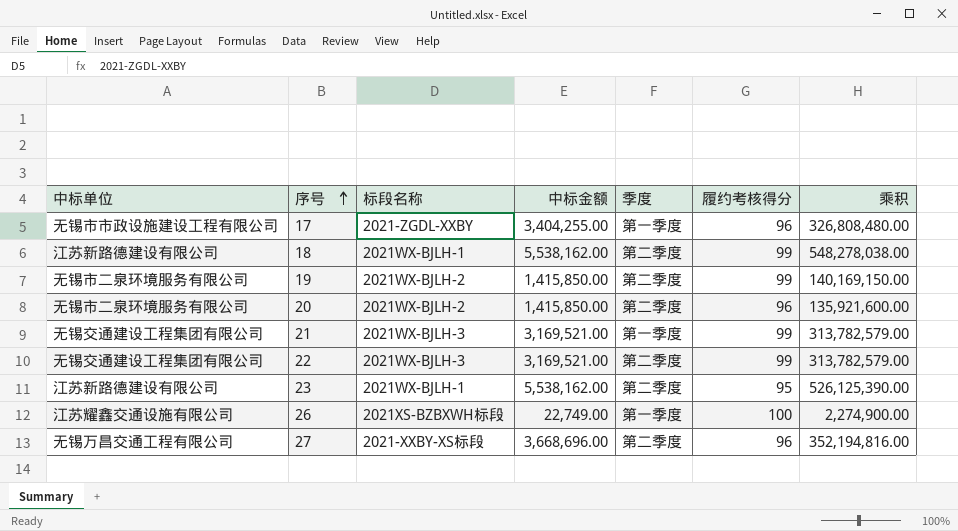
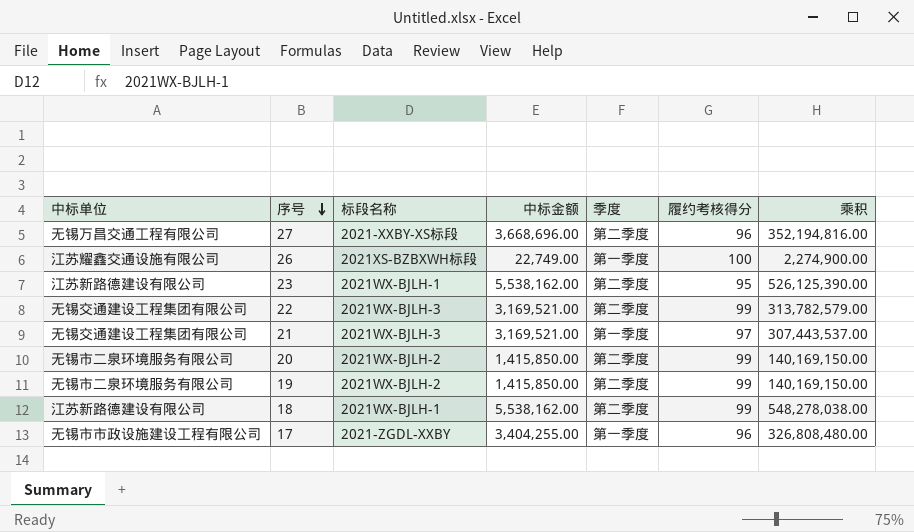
row order: 序号 ascending -> 序号 descending
21 | 履约考核得分: 99 -> 97
21 | 乘积: 313,782,579.00 -> 307,443,537.00
20 | 履约考核得分: 96 -> 99
20 | 乘积: 135,921,600.00 -> 140,169,150.00

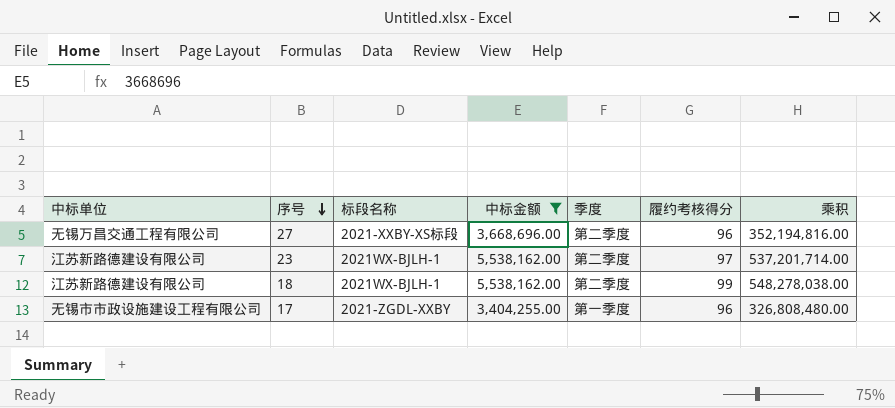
filter: none -> 中标金额 >= 3,404,255.00
23 | 履约考核得分: 95 -> 97
23 | 乘积: 526,125,390.00 -> 537,201,714.00

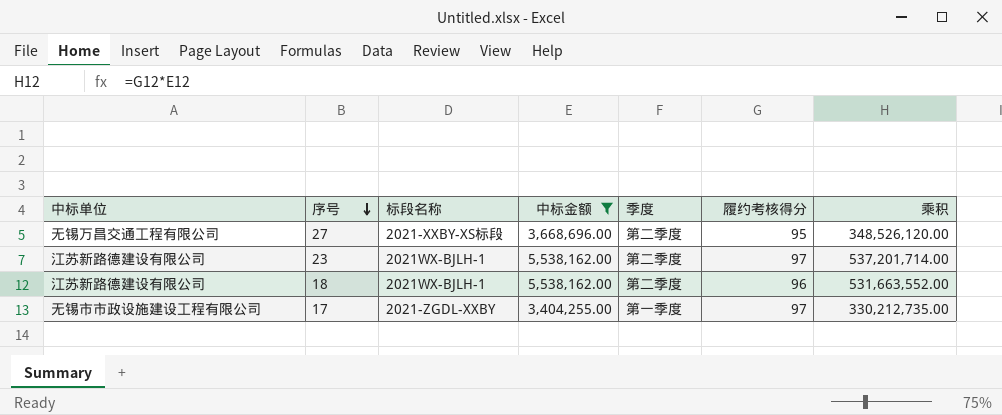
27 | 履约考核得分: 96 -> 95
27 | 乘积: 352,194,816.00 -> 348,526,120.00
18 | 履约考核得分: 99 -> 96
18 | 乘积: 548,278,038.00 -> 531,663,552.00
17 | 履约考核得分: 96 -> 97
17 | 乘积: 326,808,480.00 -> 330,212,735.00

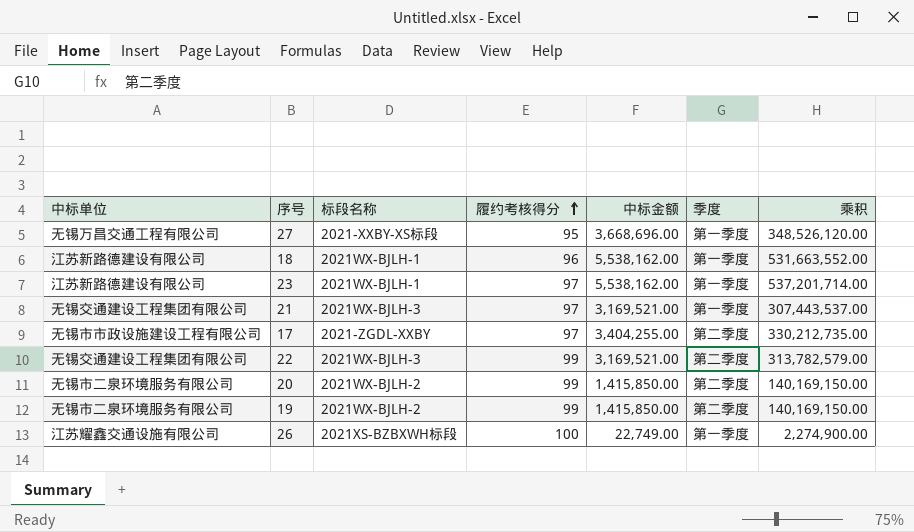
filter: 中标金额 >= 3,404,255.00 -> none
row order: 序号 descending -> 履约考核得分 ascending
column 履约考核得分 | position: 6 -> 4
27 | 季度: 第二季度 -> 第一季度
18 | 季度: 第二季度 -> 第一季度
23 | 季度: 第二季度 -> 第一季度
17 | 季度: 第一季度 -> 第二季度

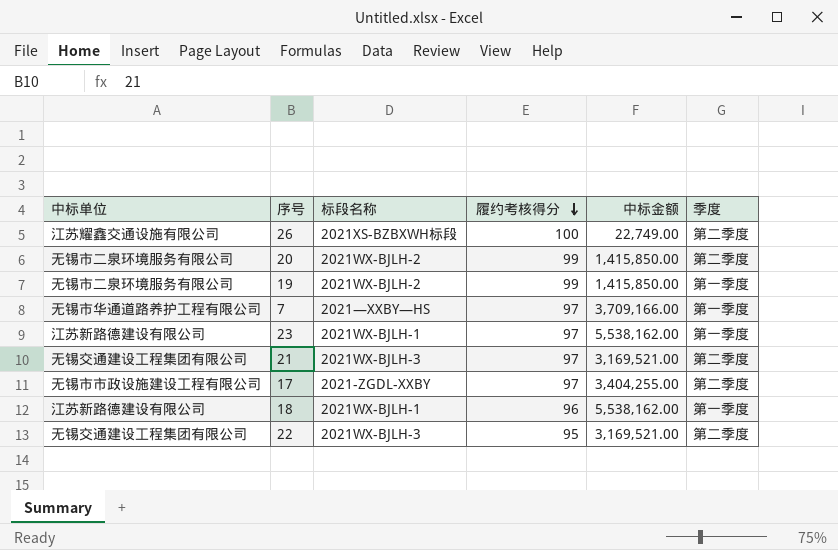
row order: 履约考核得分 ascending -> 履约考核得分 descending
column 乘积 | formula: [履约考核得分] * [中标金额] -> none
row 27: 无锡万昌交通工程有限公司 | 2021-XXBY-XS标段 | 95 | 3,668,696.00 | 第一季度 | 348,526,120.00 -> none
26 | 季度: 第一季度 -> 第二季度
19 | 季度: 第二季度 -> 第一季度
row 7: none -> 无锡市华通道路养护工程有限公司 | 2021—XXBY—HS | 97 | 3,709,166.00 | 第一季度
21 | 季度: 第一季度 -> 第二季度
22 | 履约考核得分: 99 -> 95

